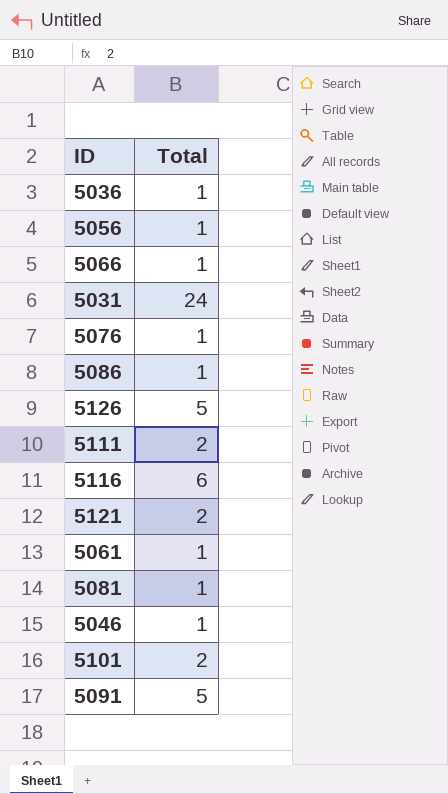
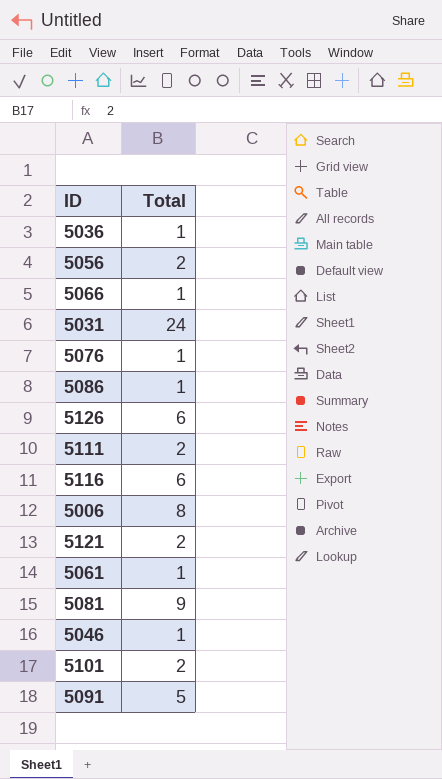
5056 | Total: 1 -> 2
5126 | Total: 5 -> 6
row 5006: none -> 8
5081 | Total: 1 -> 9

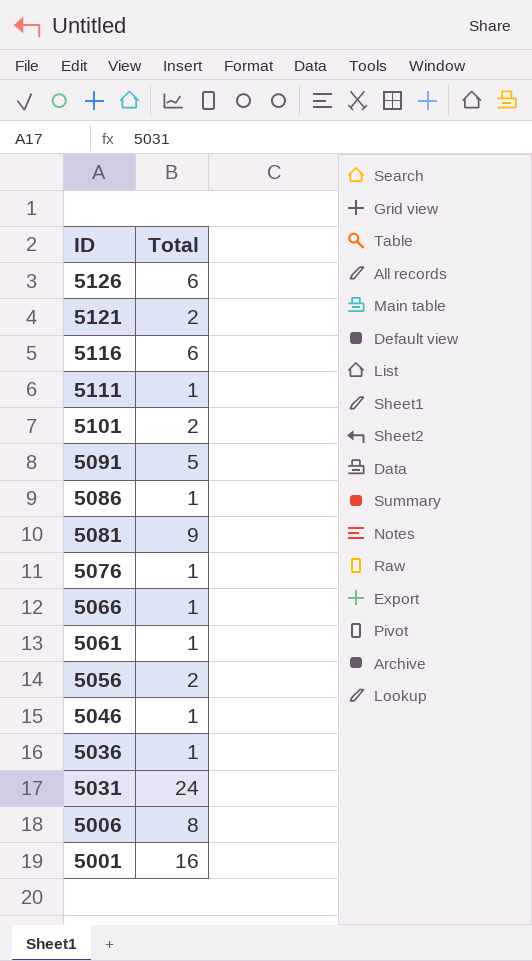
row order: none -> ID descending
5111 | Total: 2 -> 1
row 5001: none -> 16

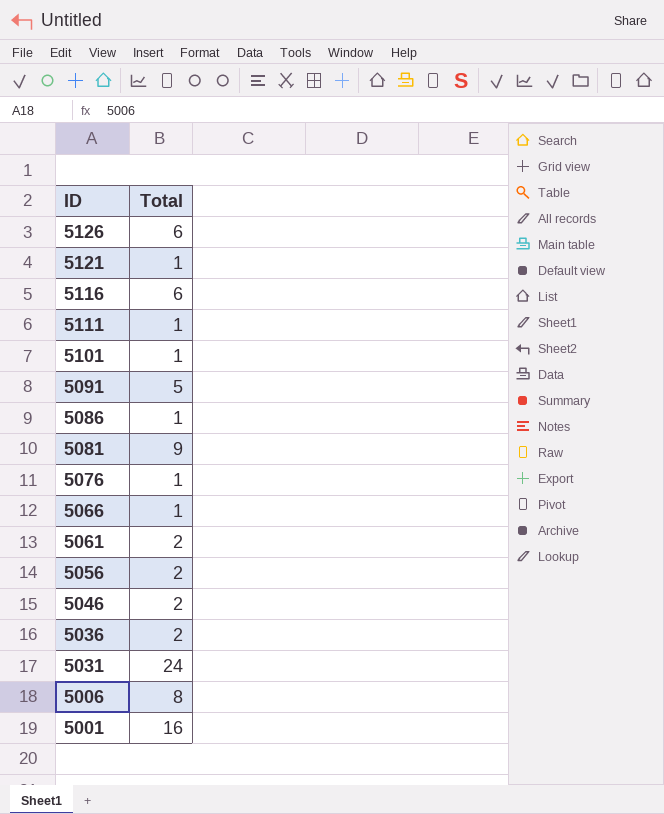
5121 | Total: 2 -> 1
5101 | Total: 2 -> 1
5061 | Total: 1 -> 2
5046 | Total: 1 -> 2
5036 | Total: 1 -> 2

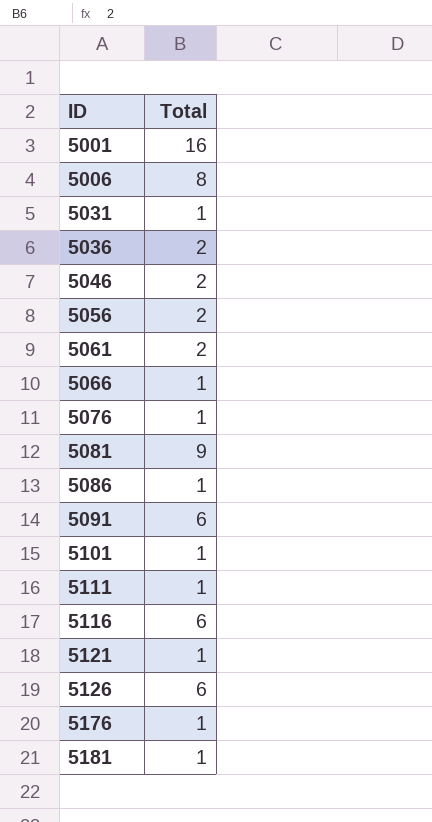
row order: ID descending -> ID ascending
5031 | Total: 24 -> 1
5091 | Total: 5 -> 6
row 5176: none -> 1
row 5181: none -> 1

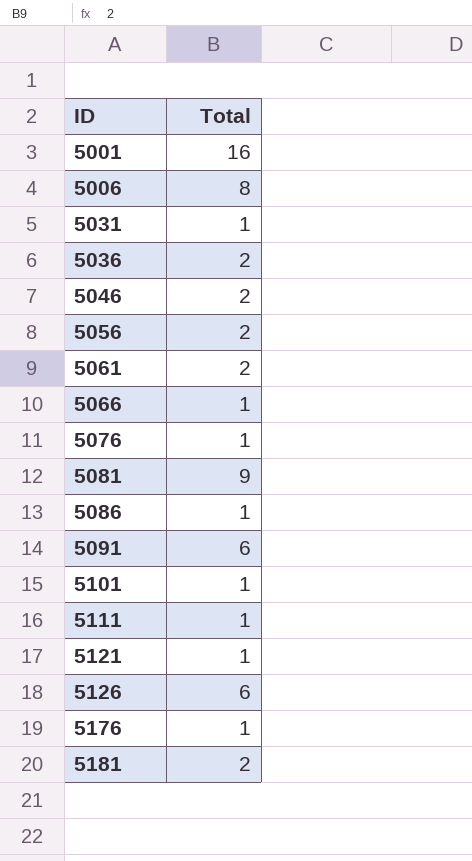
row 5116: 6 -> none
5181 | Total: 1 -> 2

